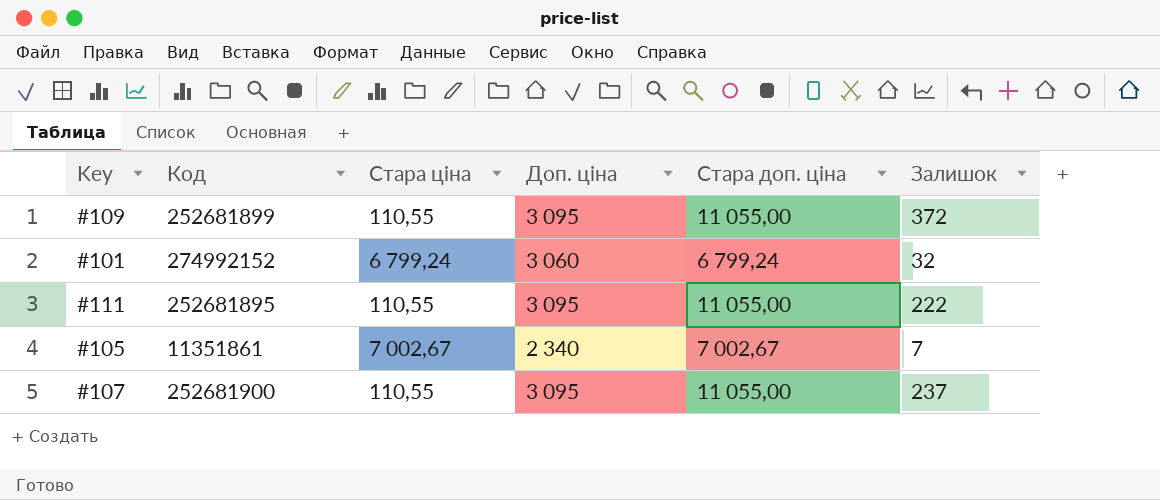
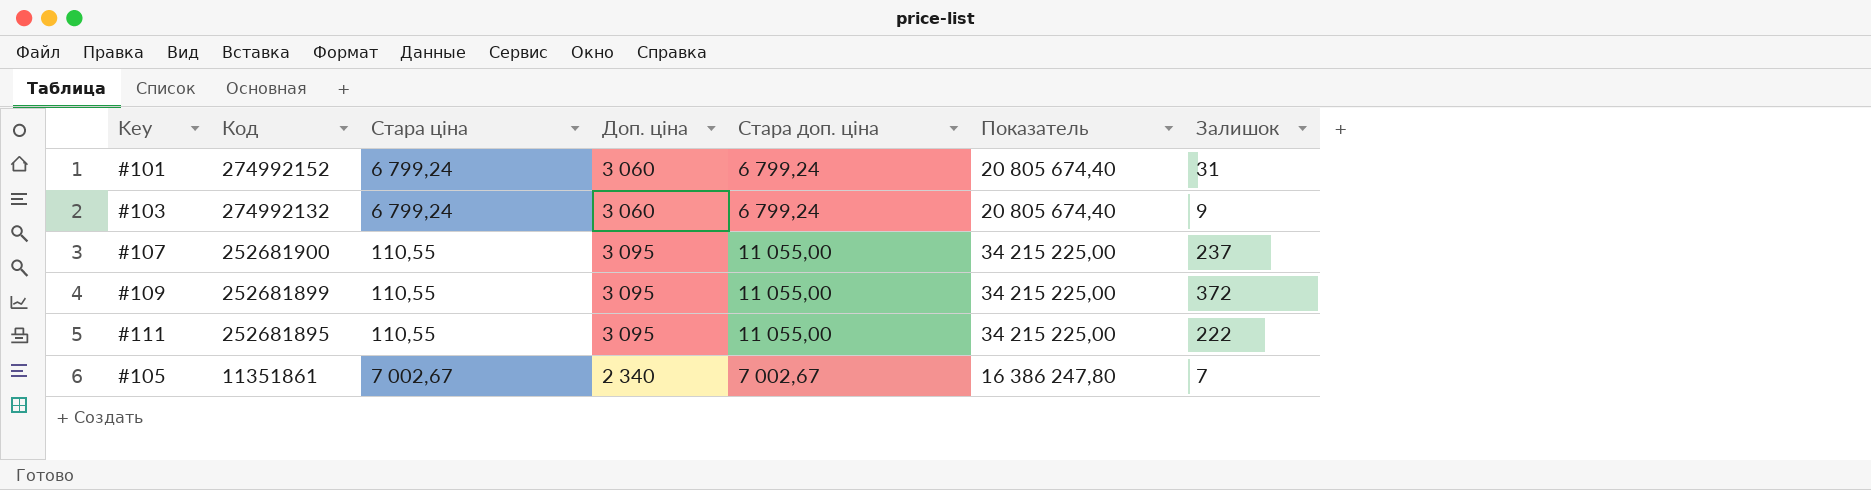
row order: none -> Код descending
column Показатель | formula: none -> [Доп. ціна] * [Стара доп. ціна]
#101 | Залишок: 32 -> 31
row #103: none -> 274992132 | 6 799,24 | 3 060 | 6 799,24 | 20 805 674,40 | 9

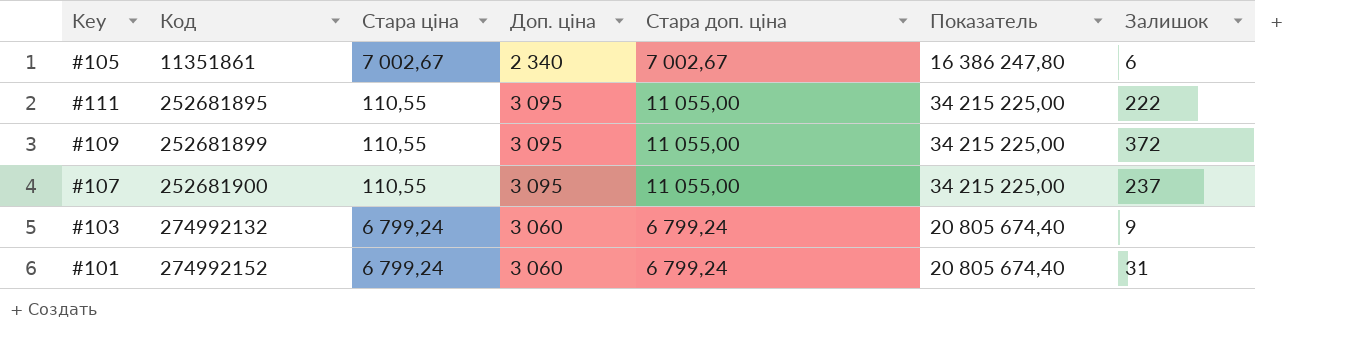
row order: Код descending -> Код ascending
#105 | Залишок: 7 -> 6

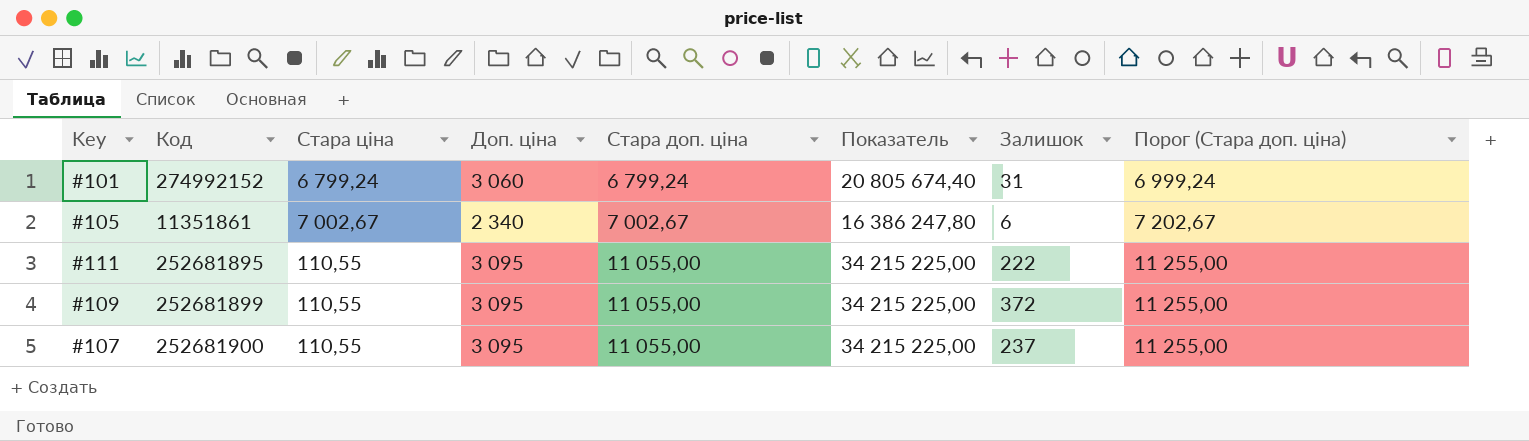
row order: Код ascending -> Стара доп. ціна ascending
column Порог (Стара доп. ціна) | formula: none -> [Стара доп. ціна] + 200
row #103: 274992132 | 6 799,24 | 3 060 | 6 799,24 | 20 805 674,40 | 9 -> none

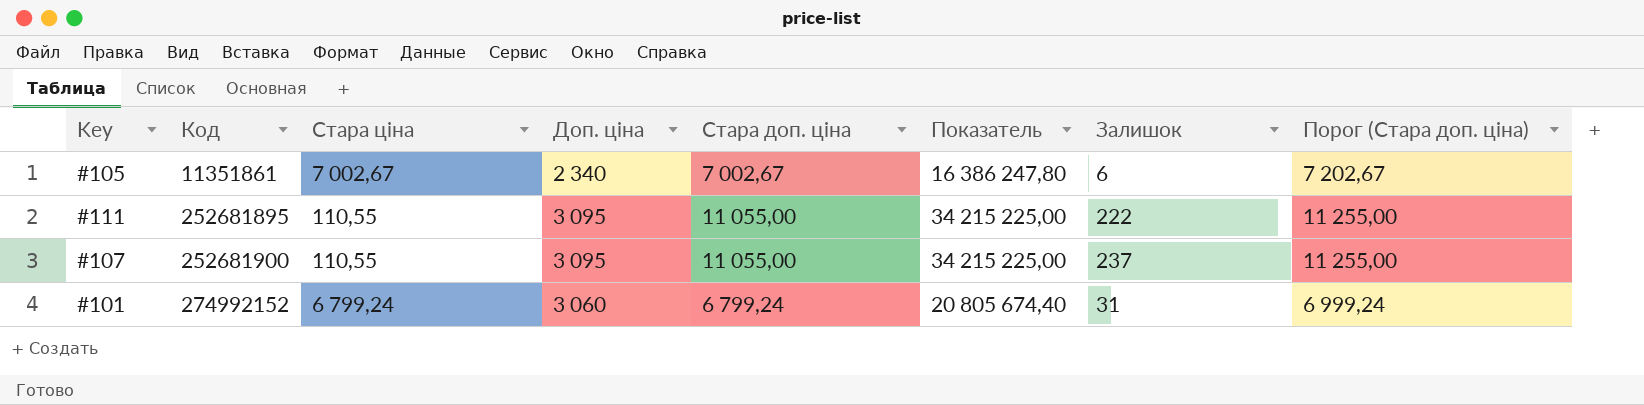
row order: Стара доп. ціна ascending -> Код ascending
row #109: 252681899 | 110,55 | 3 095 | 11 055,00 | 34 215 225,00 | 372 | 11 255,00 -> none

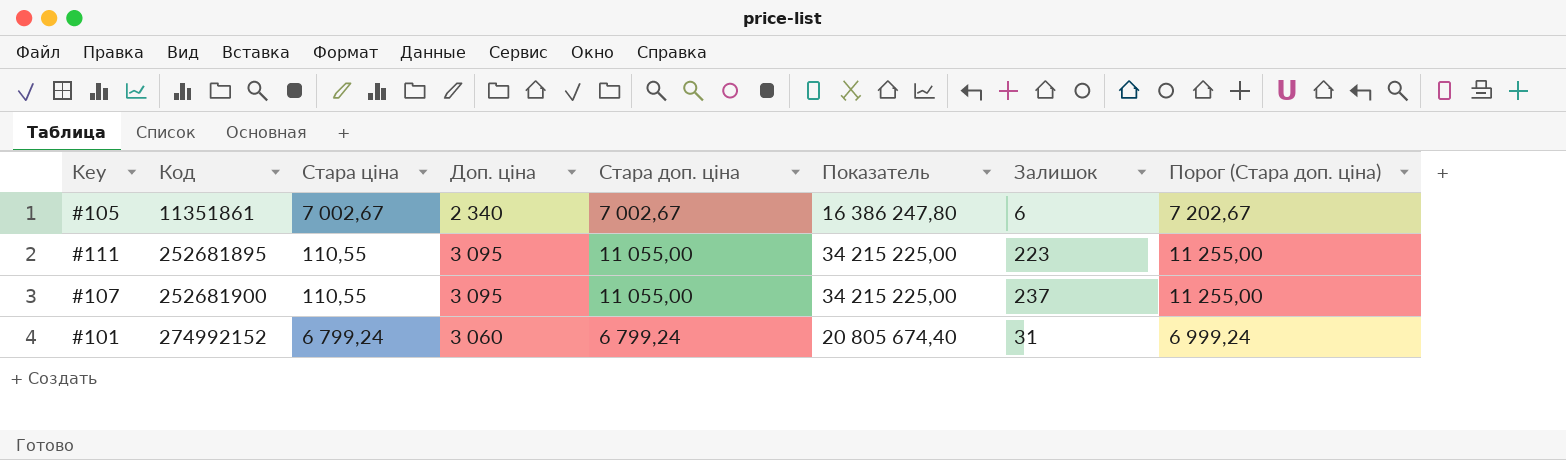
#111 | Залишок: 222 -> 223

